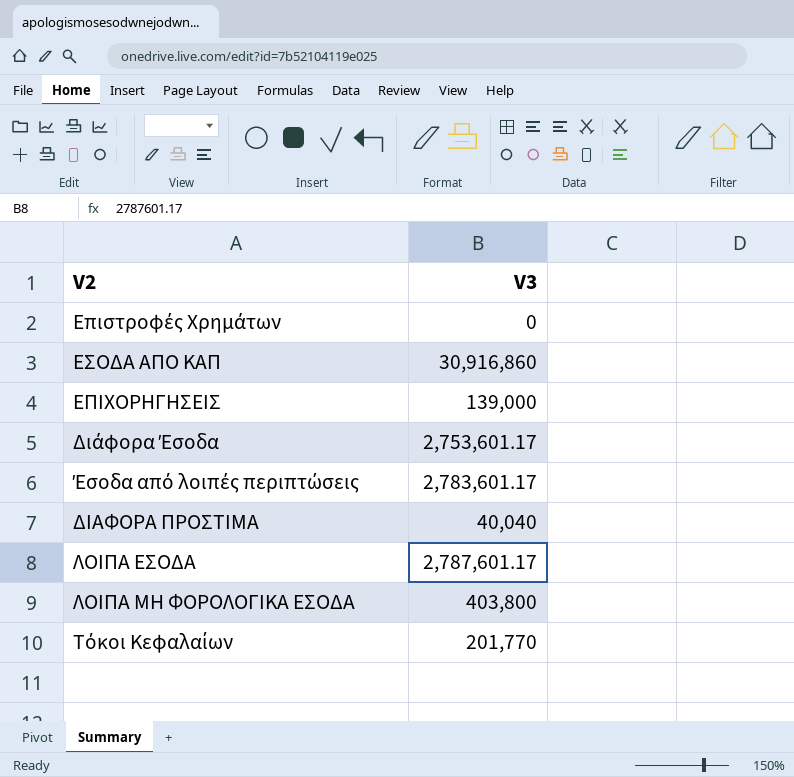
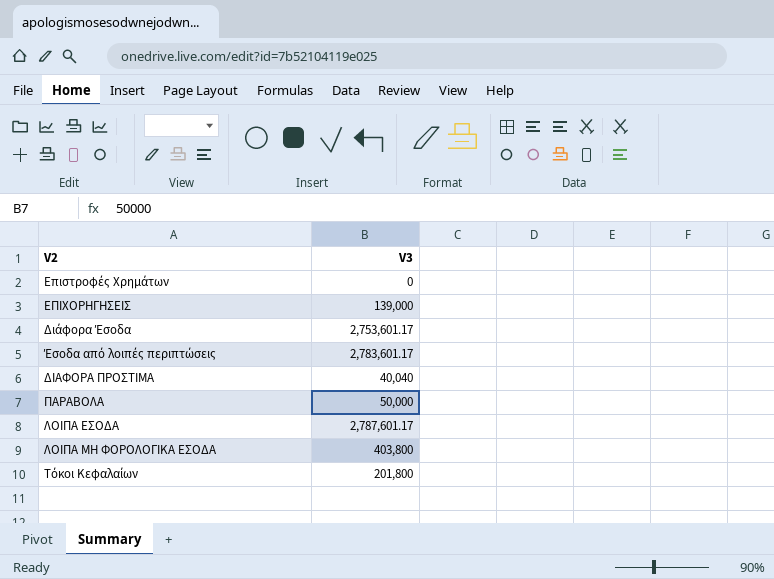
row ΕΣΟΔΑ ΑΠΟ ΚΑΠ: 30,916,860 -> none
row ΠΑΡΑΒΟΛΑ: none -> 50,000
Τόκοι Κεφαλαίων | V3: 201,770 -> 201,800

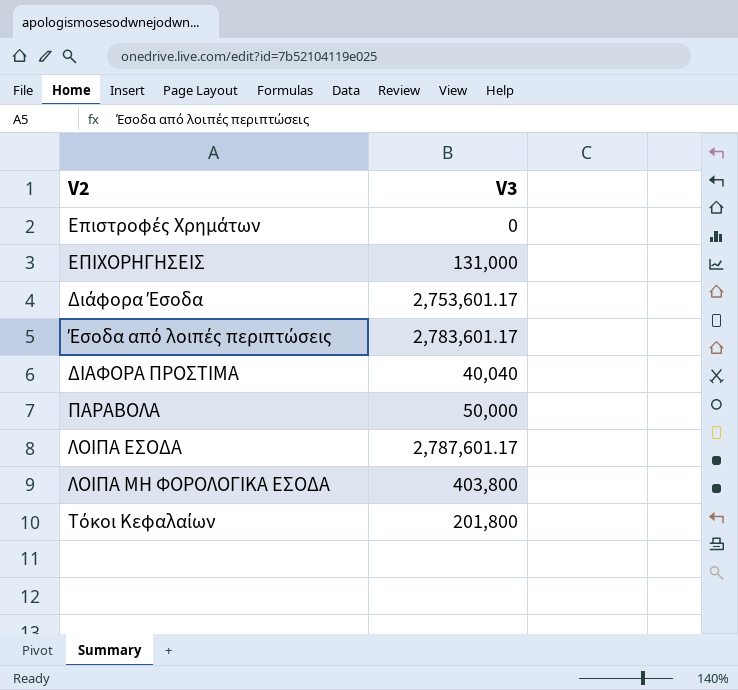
ΕΠΙΧΟΡΗΓΗΣΕΙΣ | V3: 139,000 -> 131,000

